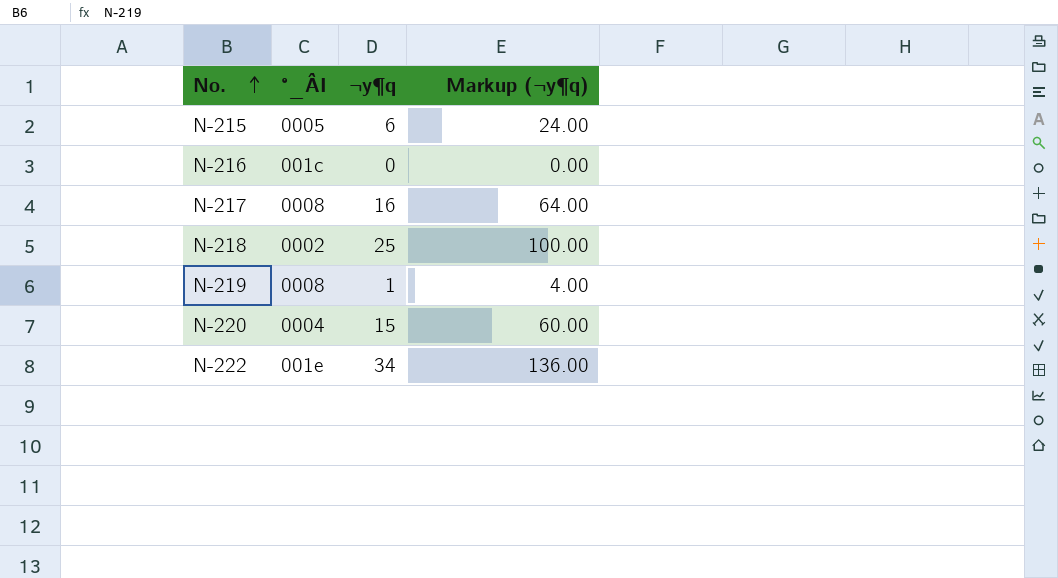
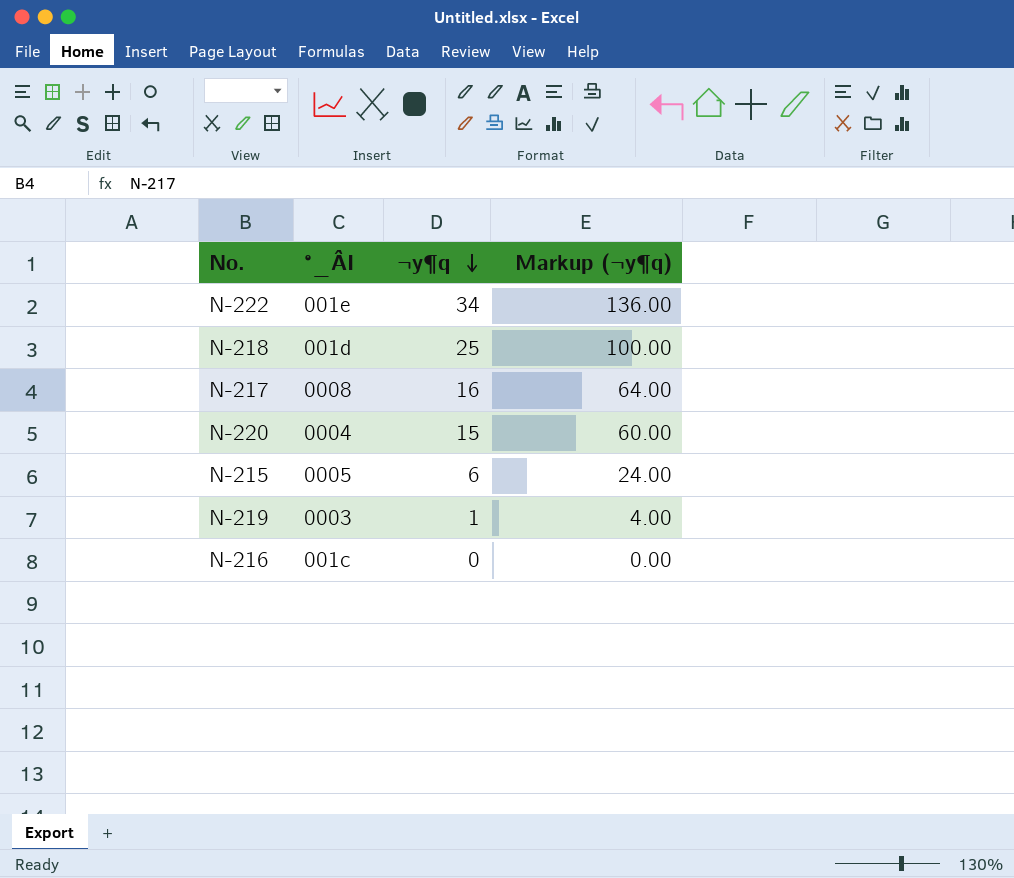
row order: No. ascending -> ¬y¶q descending
N-218 | °_ÂI: 0002 -> 001d
N-219 | °_ÂI: 0008 -> 0003

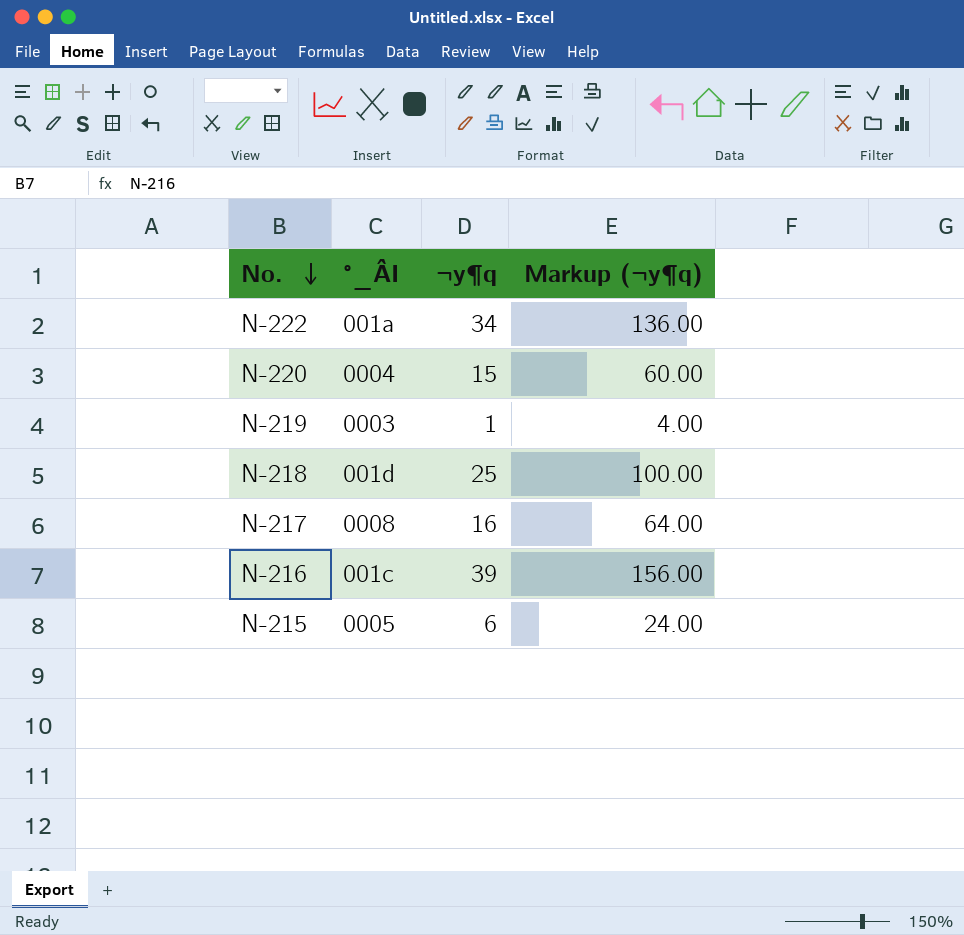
row order: ¬y¶q descending -> No. descending
N-222 | °_ÂI: 001e -> 001a
N-216 | ¬y¶q: 0 -> 39
N-216 | Markup (¬y¶q): 0.00 -> 156.00

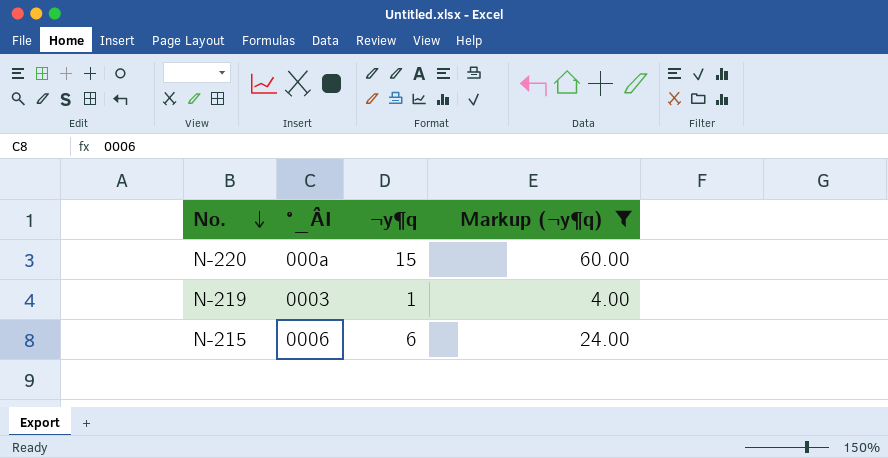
filter: none -> Markup (¬y¶q) <= 60.00
N-220 | °_ÂI: 0004 -> 000a
N-215 | °_ÂI: 0005 -> 0006

